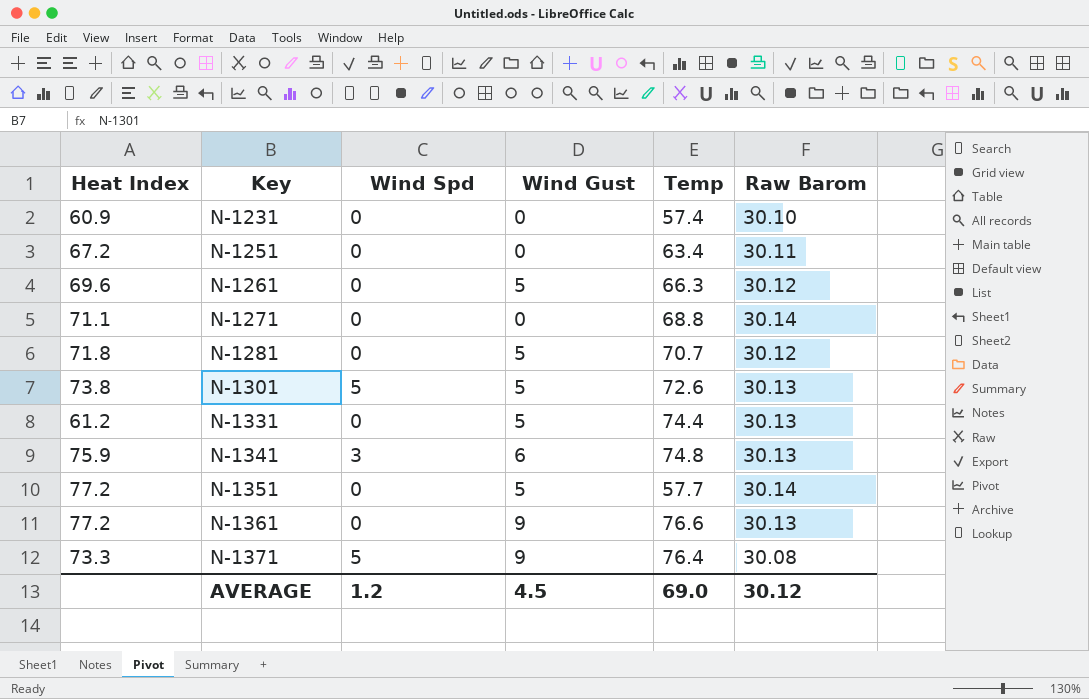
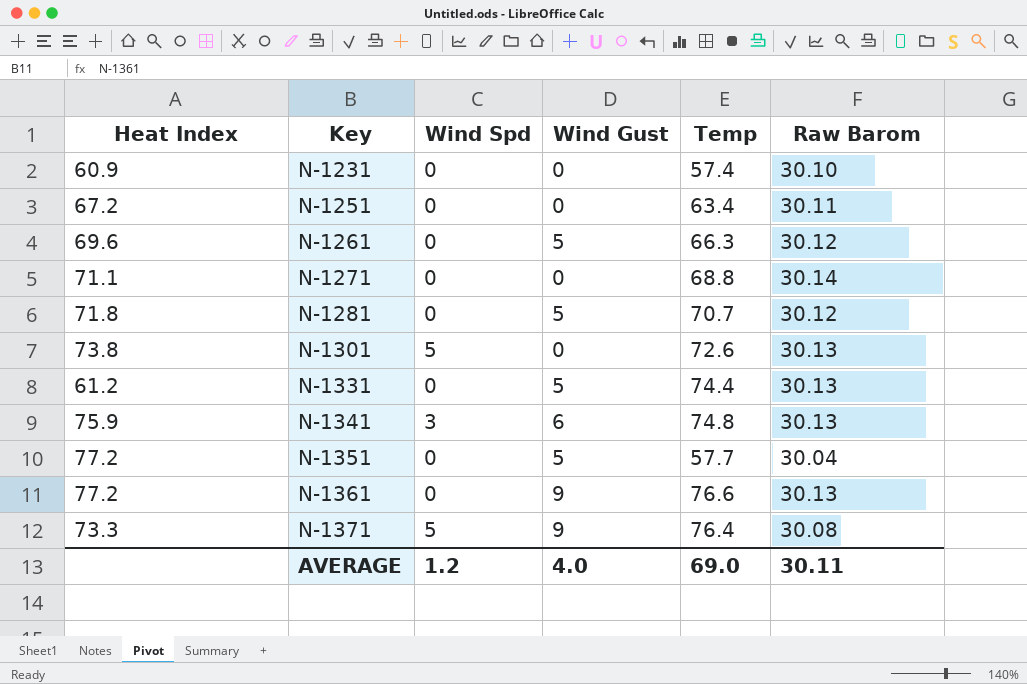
N-1301 | Wind Gust: 5 -> 0
N-1351 | Raw Barom: 30.14 -> 30.04
AVERAGE | Wind Gust: 4.5 -> 4.0
AVERAGE | Raw Barom: 30.12 -> 30.11

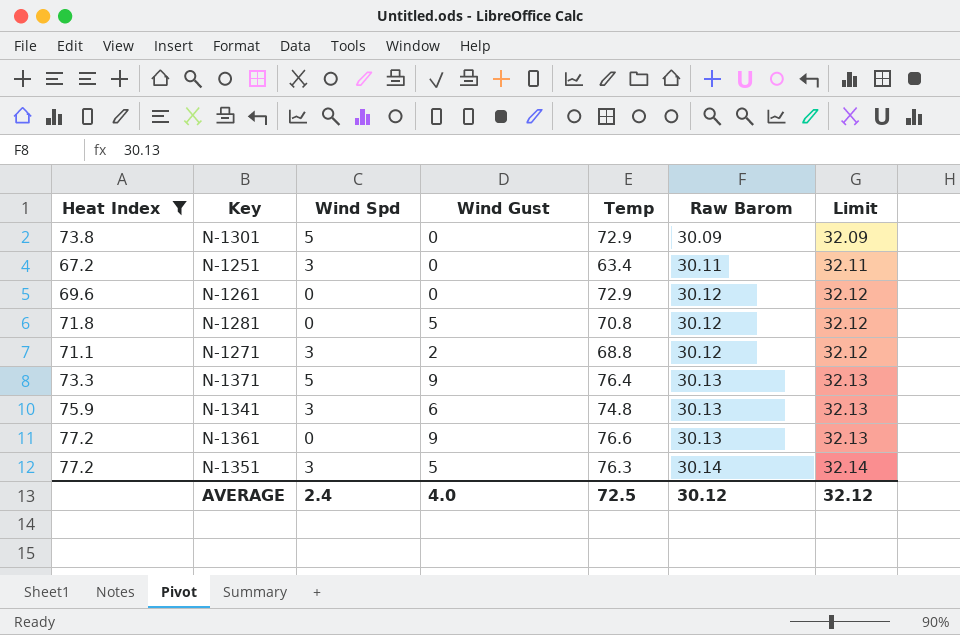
filter: none -> Heat Index >= 67.2
row order: Key ascending -> Raw Barom ascending
column Limit | formula: none -> [Raw Barom] + 2
N-1301 | Temp: 72.6 -> 72.9
N-1301 | Raw Barom: 30.13 -> 30.09
N-1251 | Wind Spd: 0 -> 3
N-1261 | Wind Gust: 5 -> 0
N-1261 | Temp: 66.3 -> 72.9
N-1281 | Temp: 70.7 -> 70.8
N-1271 | Wind Spd: 0 -> 3
N-1271 | Wind Gust: 0 -> 2
N-1271 | Raw Barom: 30.14 -> 30.12
N-1371 | Raw Barom: 30.08 -> 30.13
N-1351 | Wind Spd: 0 -> 3
N-1351 | Temp: 57.7 -> 76.3
N-1351 | Raw Barom: 30.04 -> 30.14
AVERAGE | Wind Spd: 1.2 -> 2.4
AVERAGE | Temp: 69.0 -> 72.5
AVERAGE | Raw Barom: 30.11 -> 30.12

